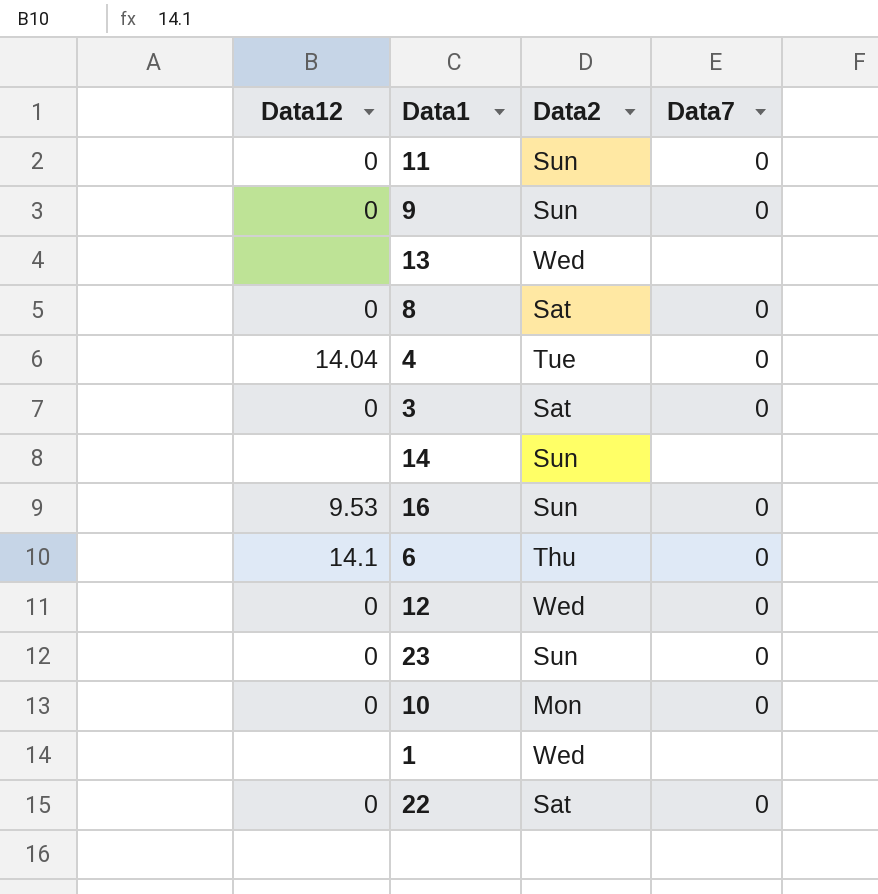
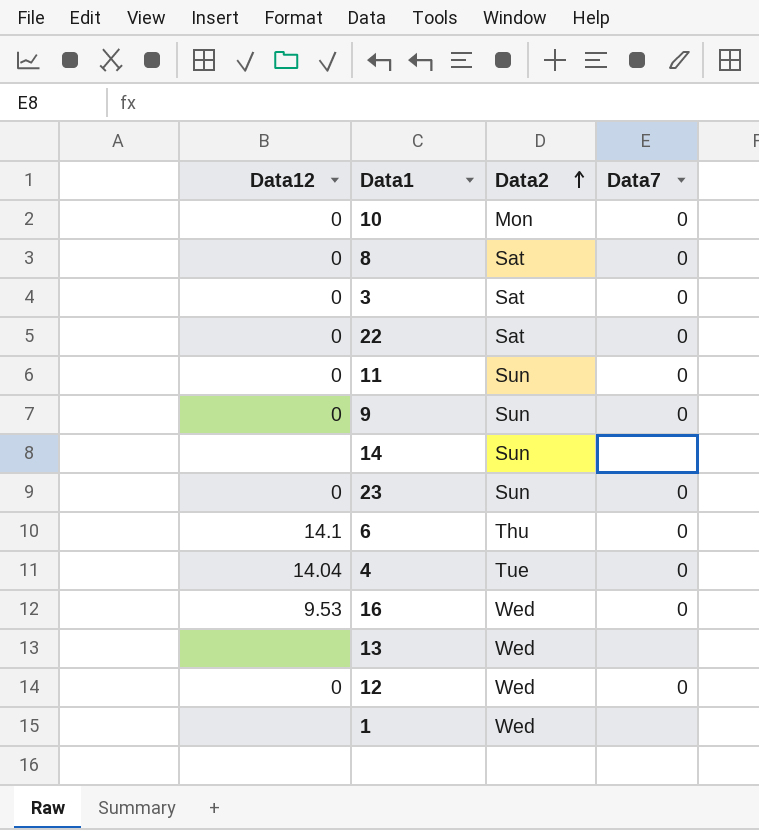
row order: none -> Data2 ascending
16 | Data2: Sun -> Wed

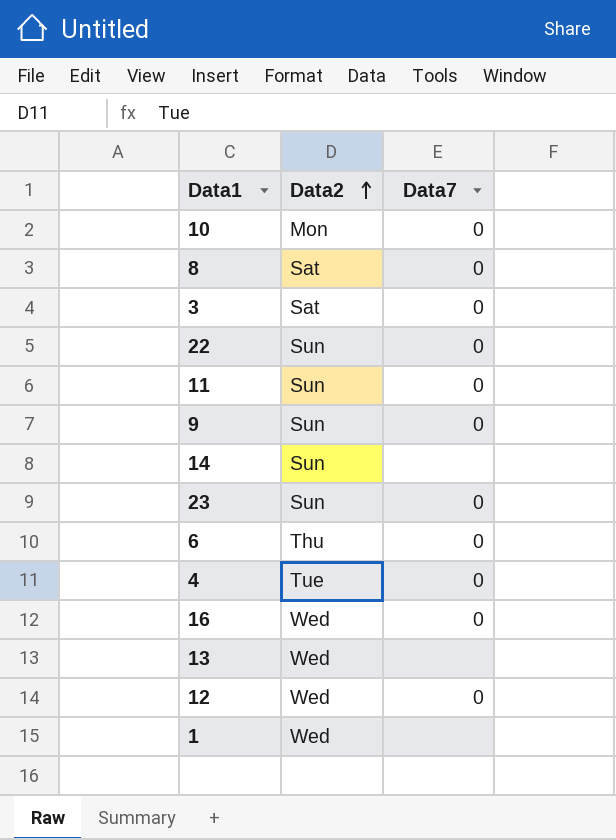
column Data12 | position: 1 -> none
22 | Data2: Sat -> Sun

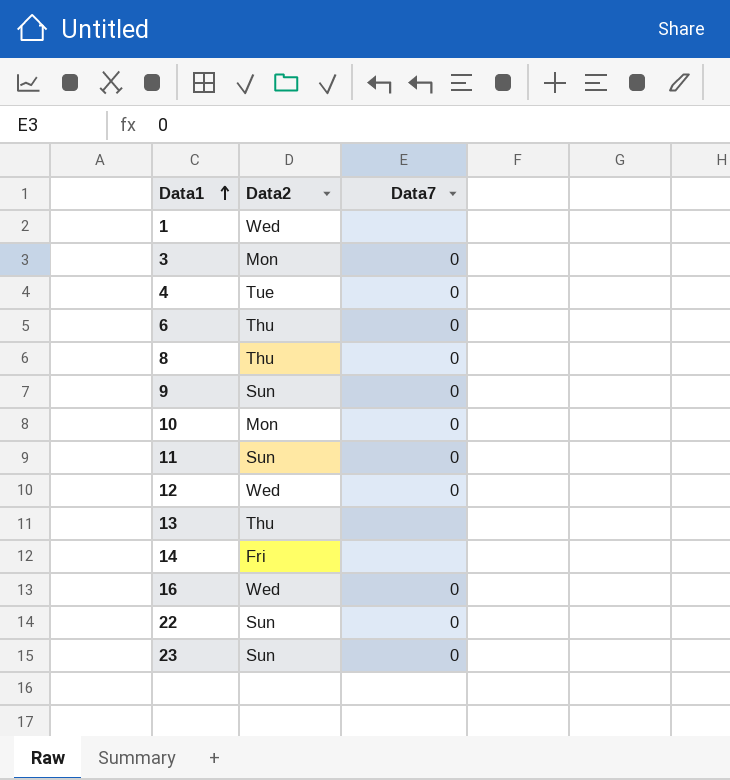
row order: Data2 ascending -> Data1 ascending
3 | Data2: Sat -> Mon
8 | Data2: Sat -> Thu
13 | Data2: Wed -> Thu
14 | Data2: Sun -> Fri

